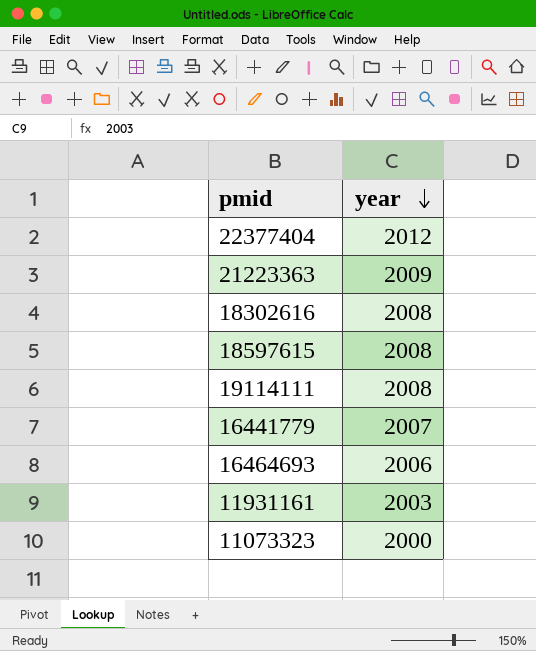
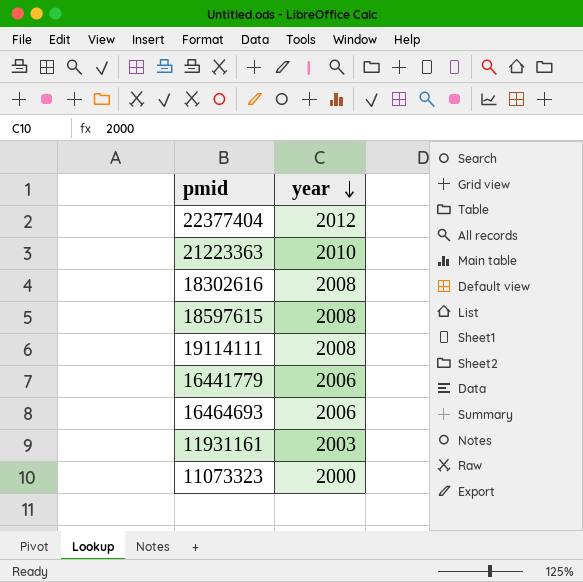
21223363 | year: 2009 -> 2010
16441779 | year: 2007 -> 2006

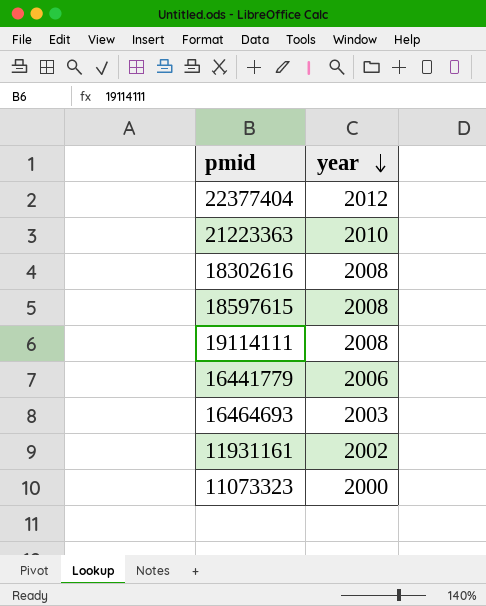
16464693 | year: 2006 -> 2003
11931161 | year: 2003 -> 2002

